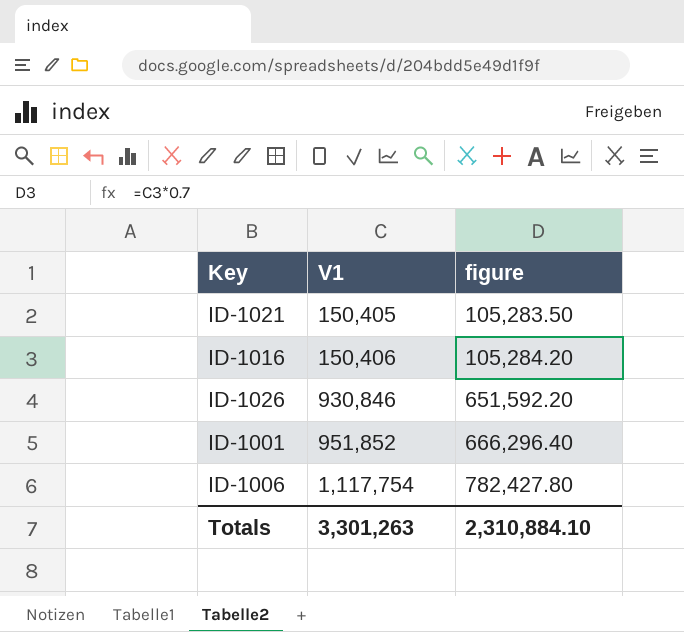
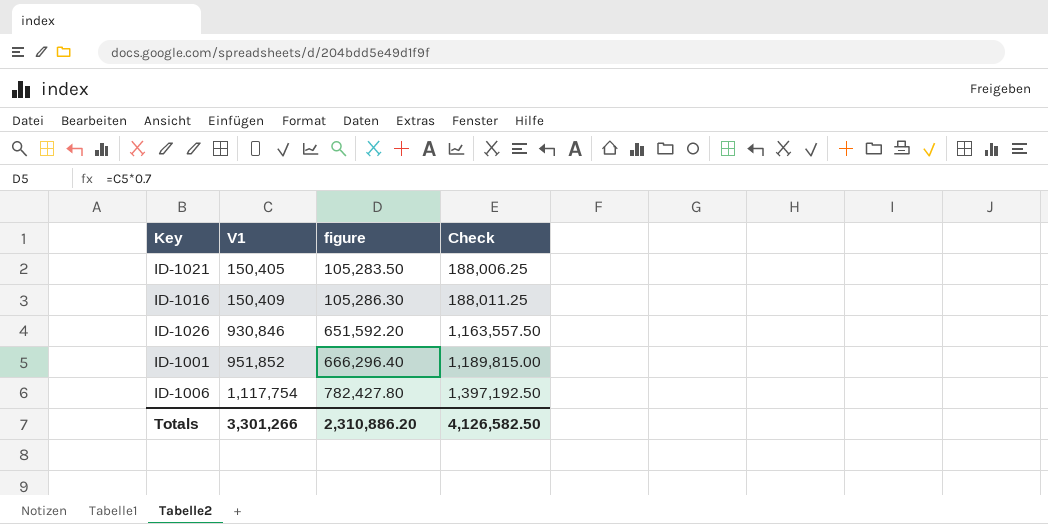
column Check | formula: none -> [V1] * 1.25
ID-1016 | V1: 150,406 -> 150,409
ID-1016 | figure: 105,284.20 -> 105,286.30
Totals | V1: 3,301,263 -> 3,301,266
Totals | figure: 2,310,884.10 -> 2,310,886.20

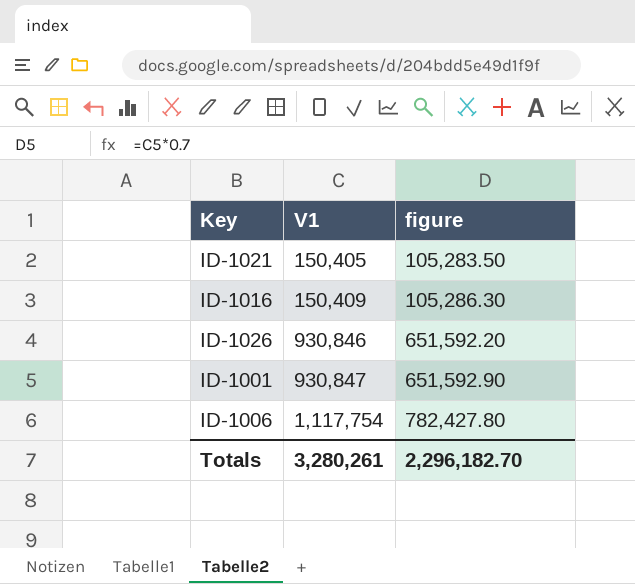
column Check | formula: [V1] * 1.25 -> none
ID-1001 | V1: 951,852 -> 930,847
ID-1001 | figure: 666,296.40 -> 651,592.90
Totals | V1: 3,301,266 -> 3,280,261
Totals | figure: 2,310,886.20 -> 2,296,182.70

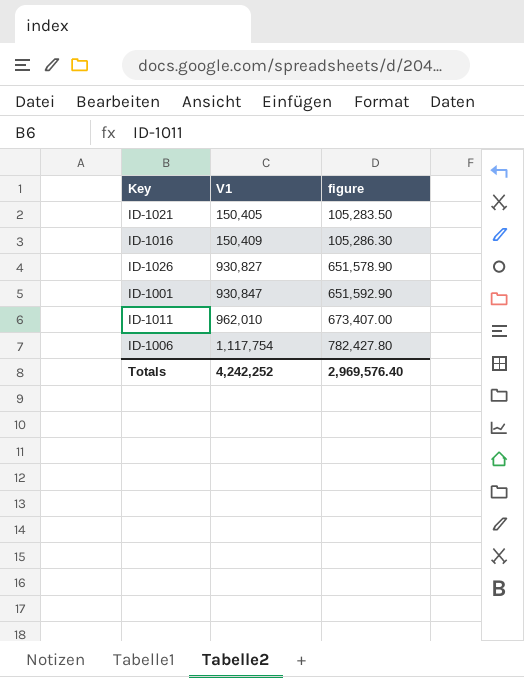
ID-1026 | V1: 930,846 -> 930,827
ID-1026 | figure: 651,592.20 -> 651,578.90
row ID-1011: none -> 962,010 | 673,407.00
Totals | V1: 3,280,261 -> 4,242,252
Totals | figure: 2,296,182.70 -> 2,969,576.40

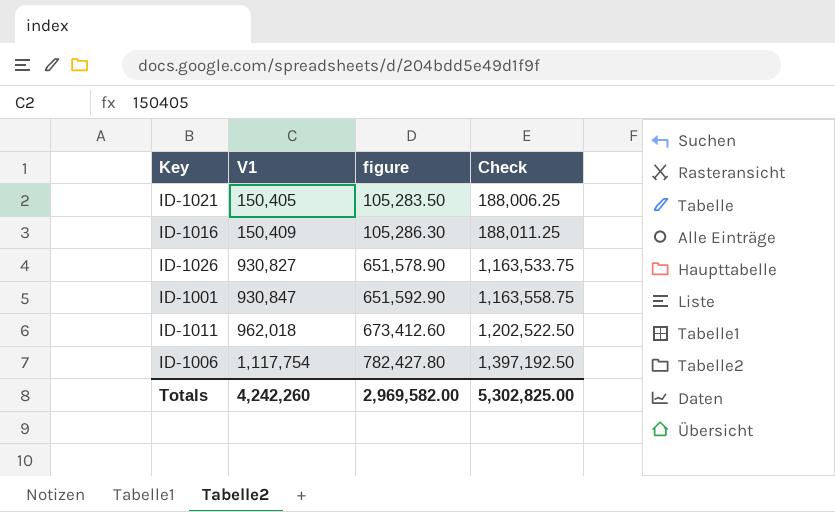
column Check | formula: none -> [V1] * 1.25
ID-1011 | V1: 962,010 -> 962,018
ID-1011 | figure: 673,407.00 -> 673,412.60
Totals | V1: 4,242,252 -> 4,242,260
Totals | figure: 2,969,576.40 -> 2,969,582.00

